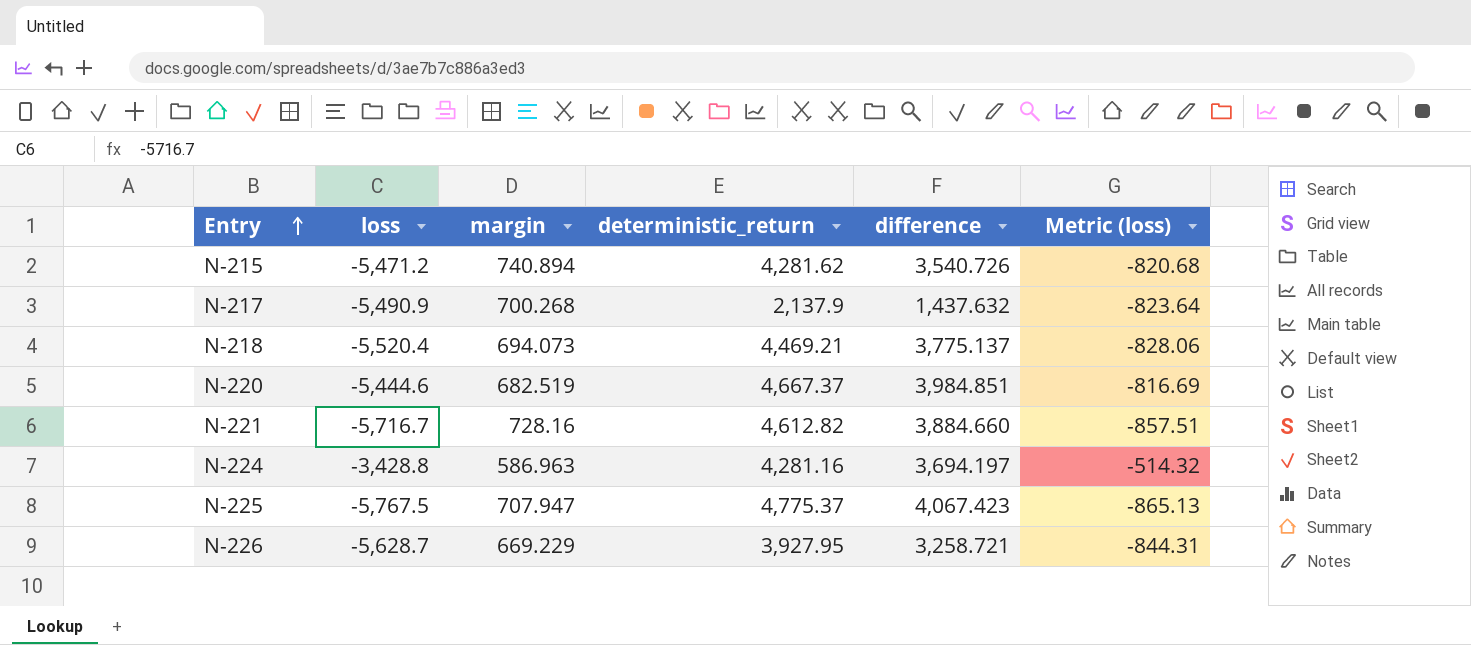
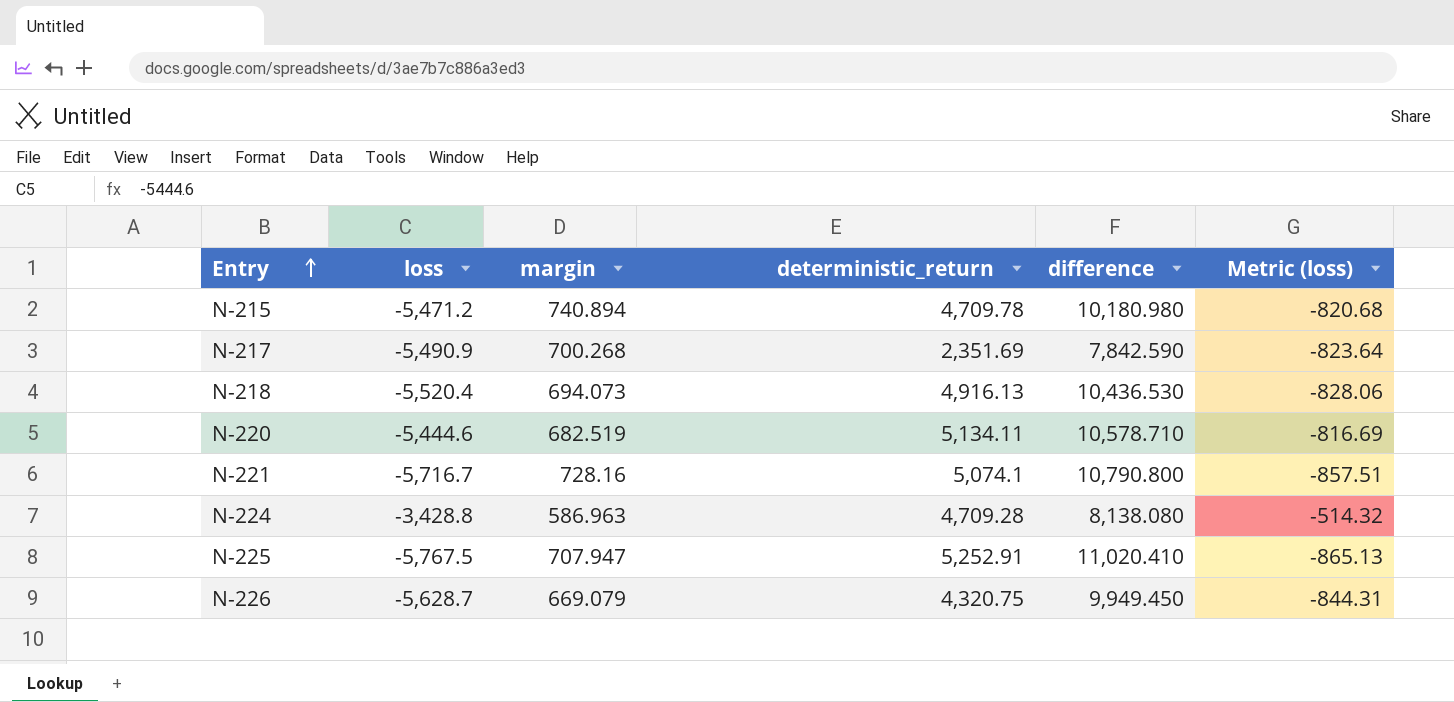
column difference | formula: [deterministic_return] - [margin] -> [deterministic_return] - [loss]
N-215 | deterministic_return: 4,281.62 -> 4,709.78
N-217 | deterministic_return: 2,137.9 -> 2,351.69
N-218 | deterministic_return: 4,469.21 -> 4,916.13
N-220 | deterministic_return: 4,667.37 -> 5,134.11
N-221 | deterministic_return: 4,612.82 -> 5,074.1
N-224 | deterministic_return: 4,281.16 -> 4,709.28
N-225 | deterministic_return: 4,775.37 -> 5,252.91
N-226 | margin: 669.229 -> 669.079
N-226 | deterministic_return: 3,927.95 -> 4,320.75

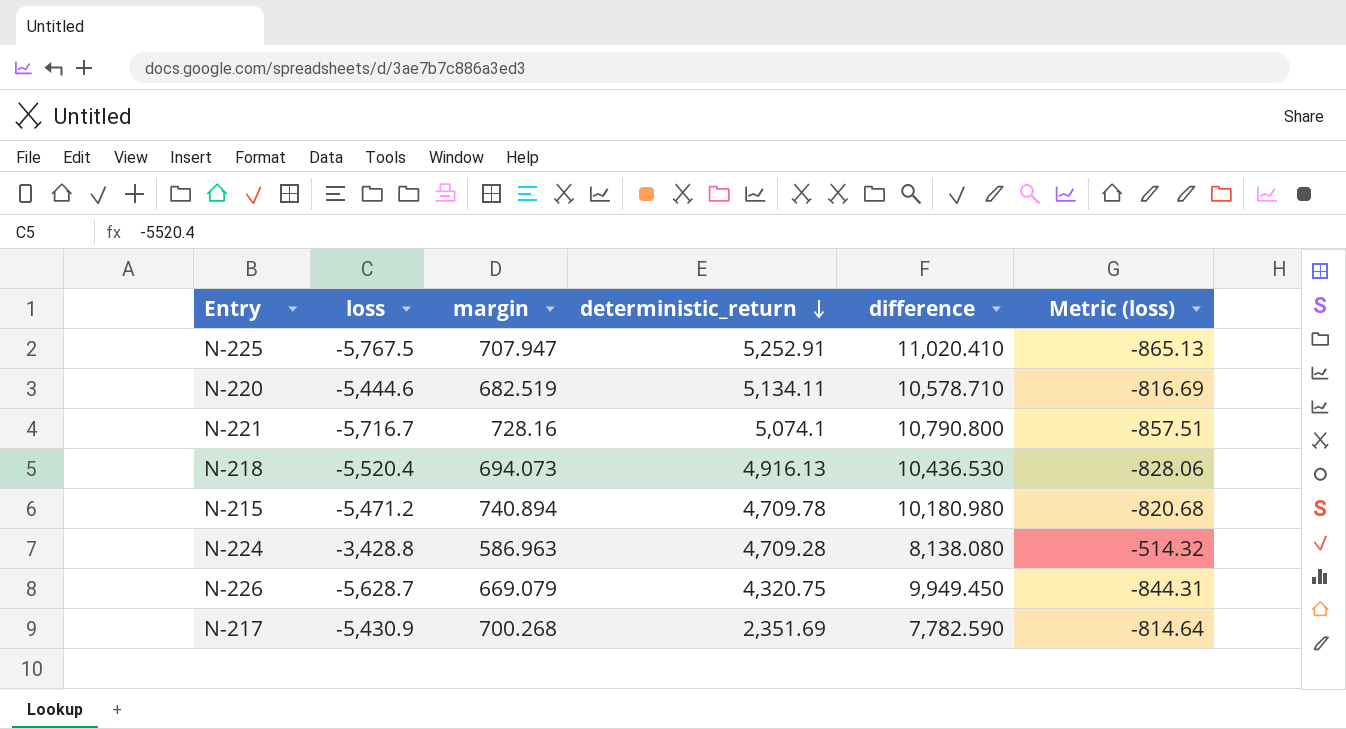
row order: Entry ascending -> deterministic_return descending
N-217 | loss: -5,490.9 -> -5,430.9
N-217 | difference: 7,842.590 -> 7,782.590
N-217 | Metric (loss): -823.64 -> -814.64

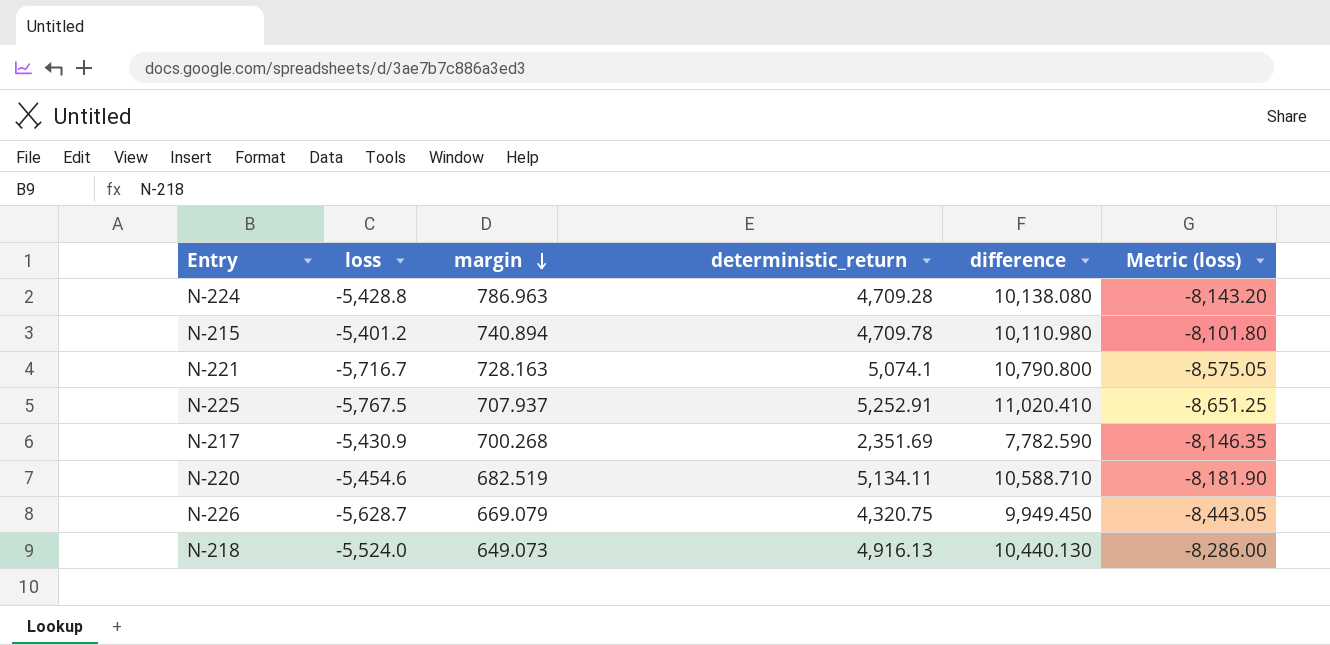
row order: deterministic_return descending -> margin descending
column Metric (loss) | formula: [loss] * 0.15 -> [loss] * 1.5
N-224 | loss: -3,428.8 -> -5,428.8
N-224 | margin: 586.963 -> 786.963
N-224 | difference: 8,138.080 -> 10,138.080
N-215 | loss: -5,471.2 -> -5,401.2
N-215 | difference: 10,180.980 -> 10,110.980
N-221 | margin: 728.16 -> 728.163
N-225 | margin: 707.947 -> 707.937
N-220 | loss: -5,444.6 -> -5,454.6
N-220 | difference: 10,578.710 -> 10,588.710
N-218 | loss: -5,520.4 -> -5,524.0
N-218 | margin: 694.073 -> 649.073
N-218 | difference: 10,436.530 -> 10,440.130

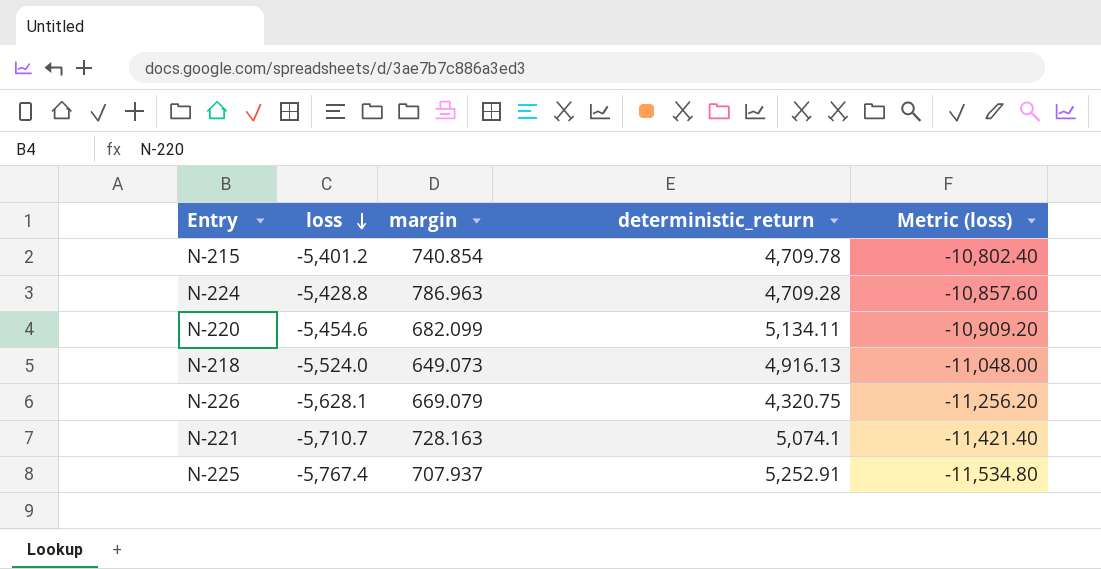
row order: margin descending -> loss descending
column difference | formula: [deterministic_return] - [loss] -> none
column Metric (loss) | formula: [loss] * 1.5 -> [loss] * 2
row N-217: -5,430.9 | 700.268 | 2,351.69 | 7,782.590 | -8,146.35 -> none
N-215 | margin: 740.894 -> 740.854
N-220 | margin: 682.519 -> 682.099
N-226 | loss: -5,628.7 -> -5,628.1
N-221 | loss: -5,716.7 -> -5,710.7
N-225 | loss: -5,767.5 -> -5,767.4

